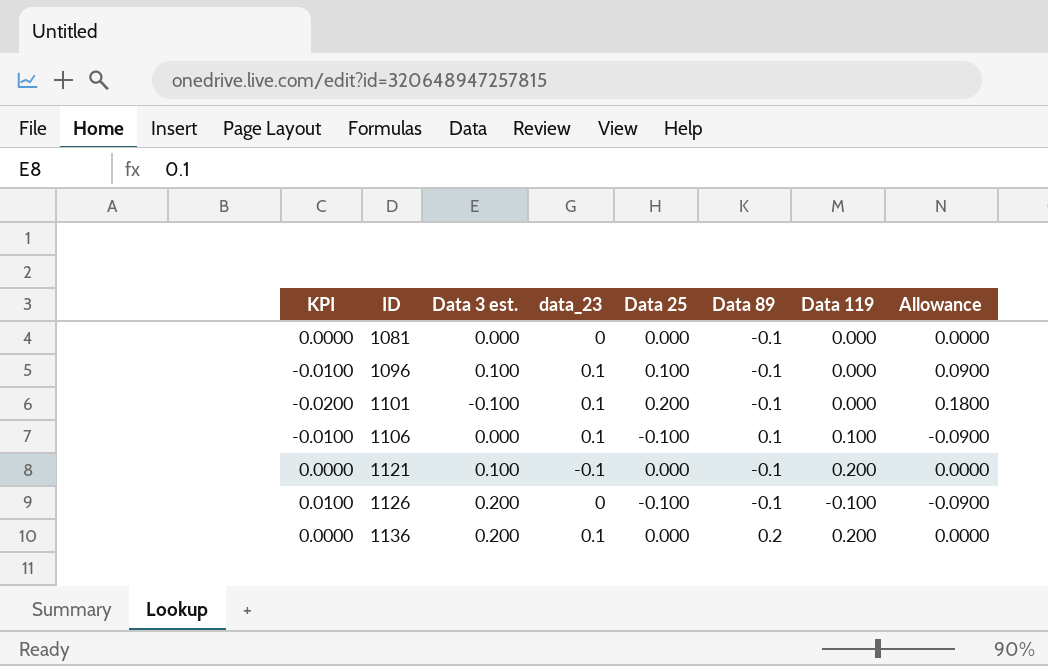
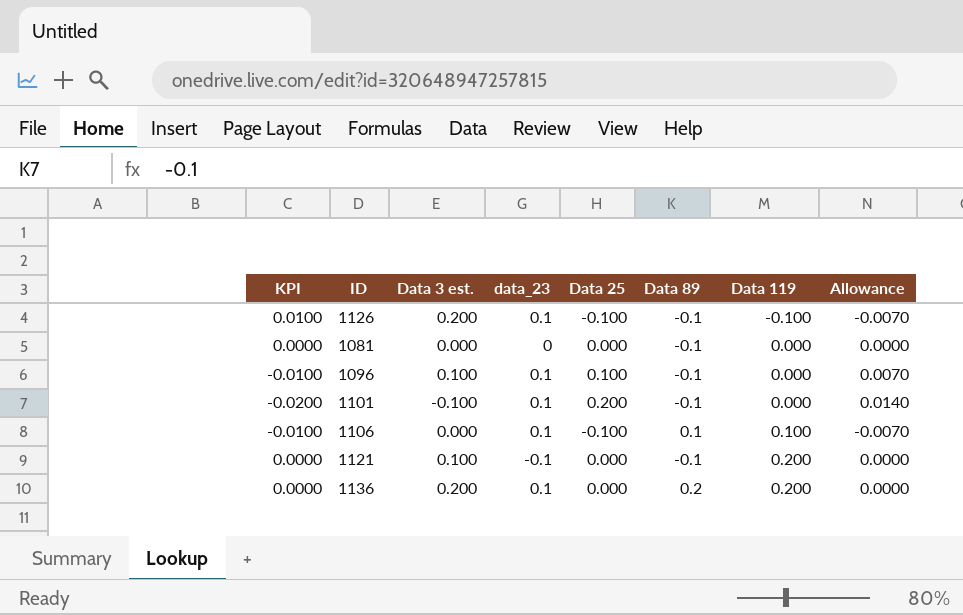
row order: ID ascending -> Data 119 ascending
column Allowance | formula: [Data 25] * 0.9 -> [Data 25] * 0.07
1126 | data_23: 0 -> 0.1

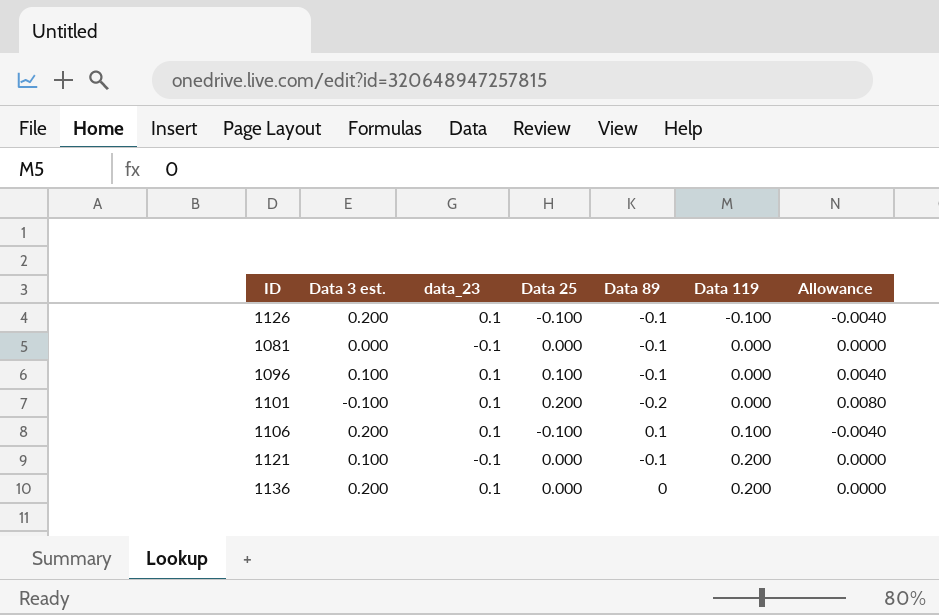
column KPI | formula: [Data 25] * [Data 89] -> none
column Allowance | formula: [Data 25] * 0.07 -> [Data 25] * 0.04
1081 | data_23: 0 -> -0.1
1101 | Data 89: -0.1 -> -0.2
1106 | Data 3 est.: 0.000 -> 0.200
1136 | Data 89: 0.2 -> 0

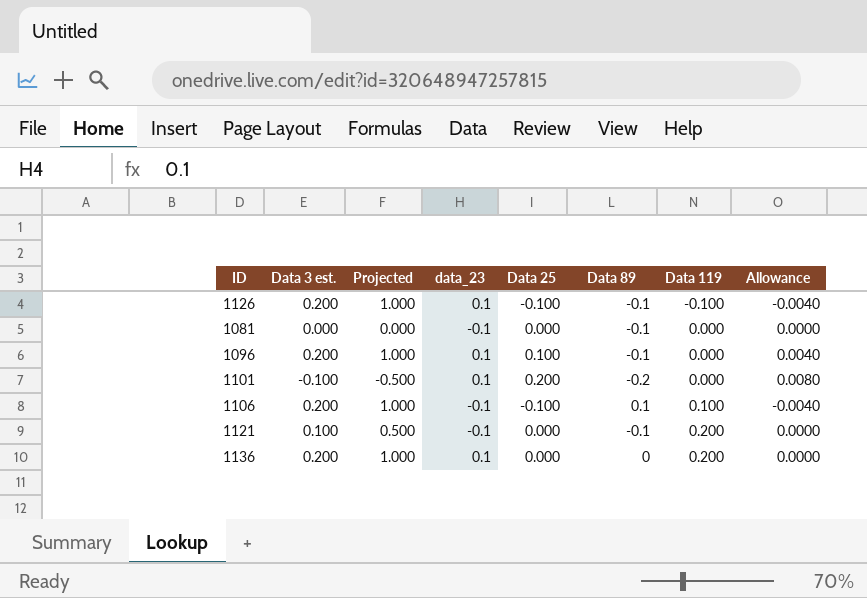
column Projected | formula: none -> [Data 3 est.] * 5
1096 | Data 3 est.: 0.100 -> 0.200
1106 | data_23: 0.1 -> -0.1

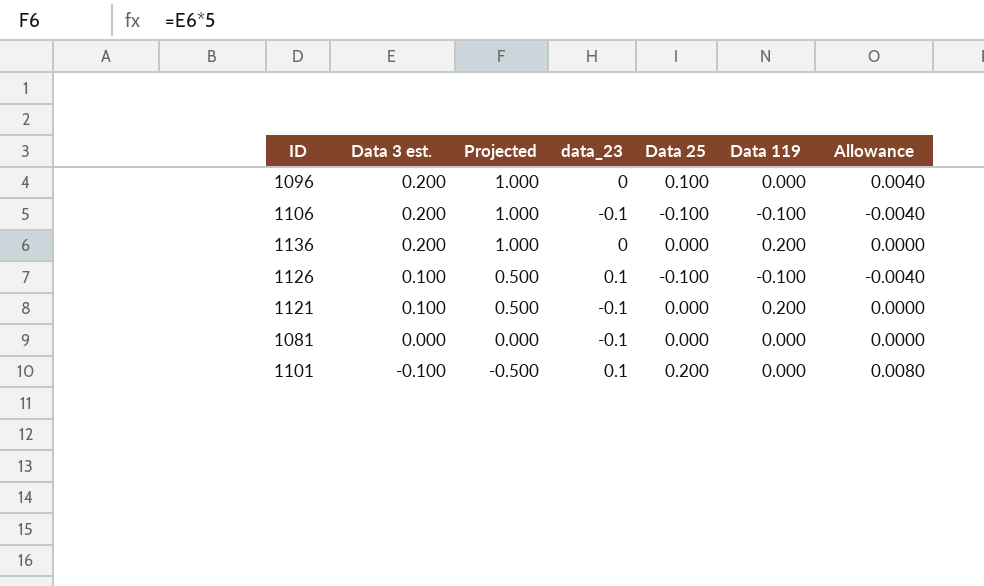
row order: Data 119 ascending -> Data 3 est. descending
column Data 89 | position: 6 -> none
1096 | data_23: 0.1 -> 0
1106 | Data 119: 0.100 -> -0.100
1136 | data_23: 0.1 -> 0
1126 | Data 3 est.: 0.200 -> 0.100
1126 | Projected: 1.000 -> 0.500

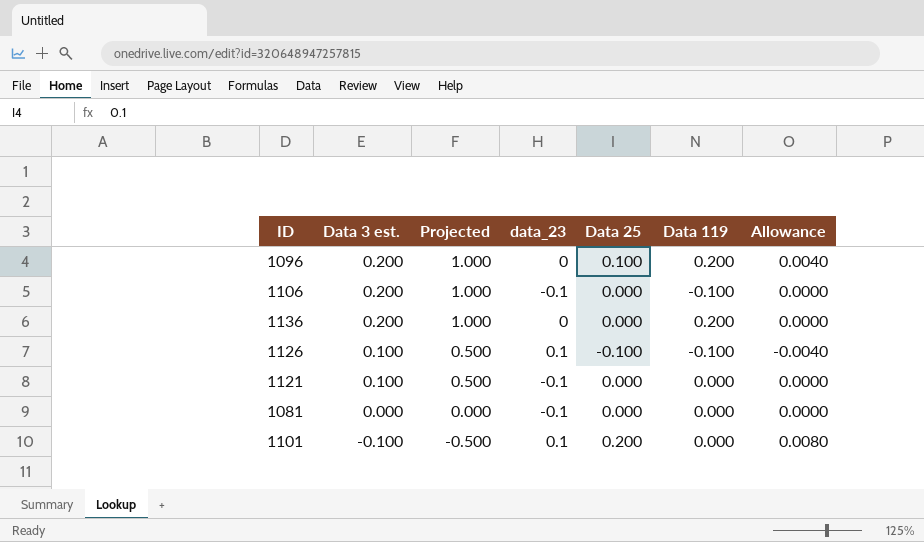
1096 | Data 119: 0.000 -> 0.200
1106 | Data 25: -0.100 -> 0.000
1106 | Allowance: -0.0040 -> 0.0000
1121 | Data 119: 0.200 -> 0.000

